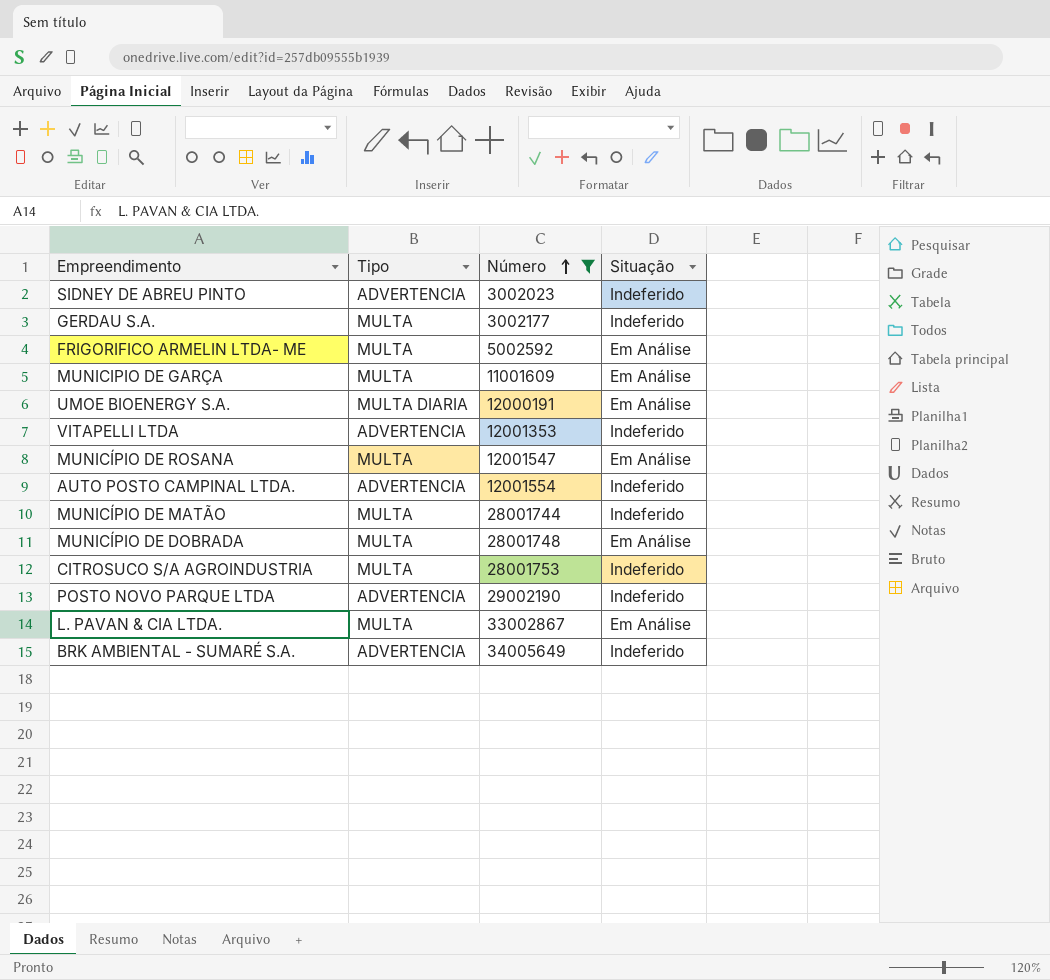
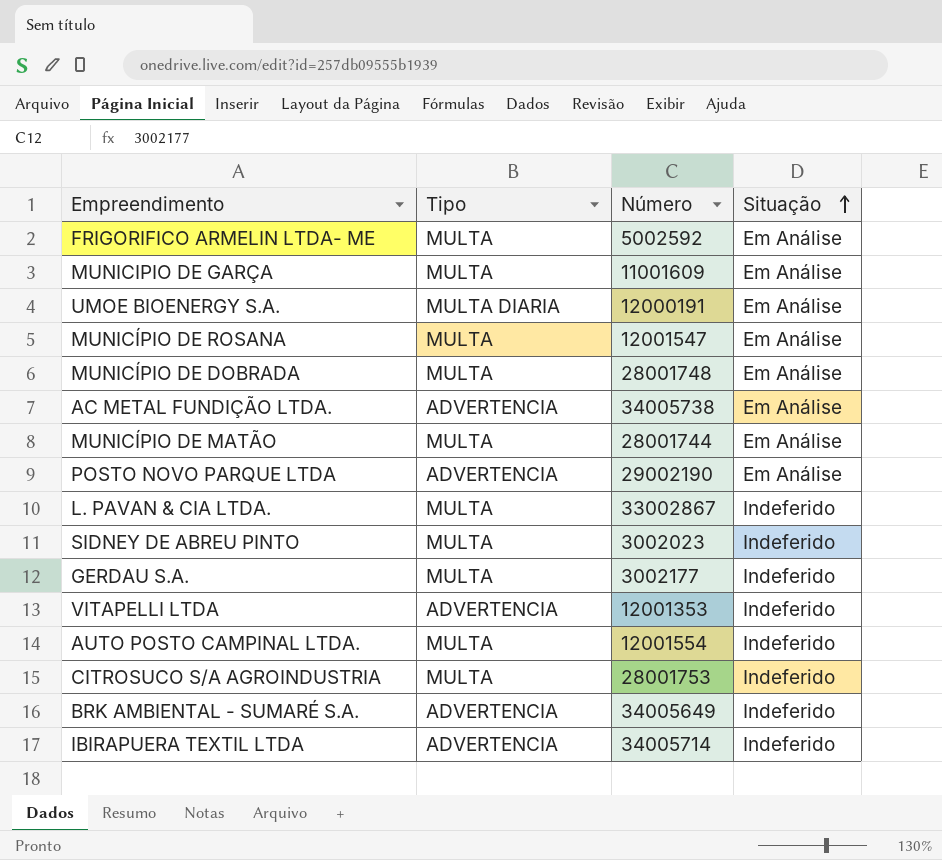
filter: Número <= 34005649 -> none
row order: Número ascending -> Situação ascending
MUNICÍPIO DE MATÃO | Situação: Indeferido -> Em Análise
POSTO NOVO PARQUE LTDA | Situação: Indeferido -> Em Análise
L. PAVAN & CIA LTDA. | Situação: Em Análise -> Indeferido
SIDNEY DE ABREU PINTO | Tipo: ADVERTENCIA -> MULTA
AUTO POSTO CAMPINAL LTDA. | Tipo: ADVERTENCIA -> MULTA

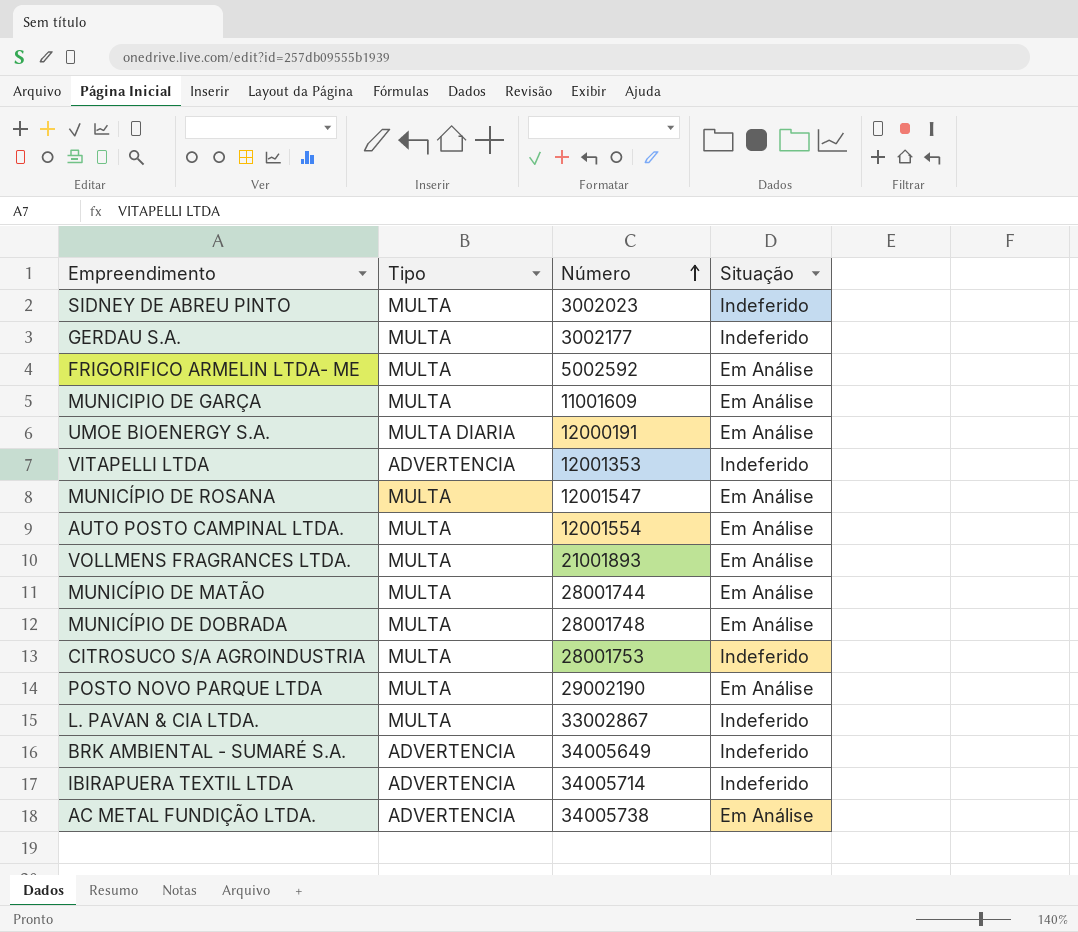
row order: Situação ascending -> Número ascending
AUTO POSTO CAMPINAL LTDA. | Situação: Indeferido -> Em Análise
row VOLLMENS FRAGRANCES LTDA.: none -> MULTA | 21001893 | Em Análise
POSTO NOVO PARQUE LTDA | Tipo: ADVERTENCIA -> MULTA

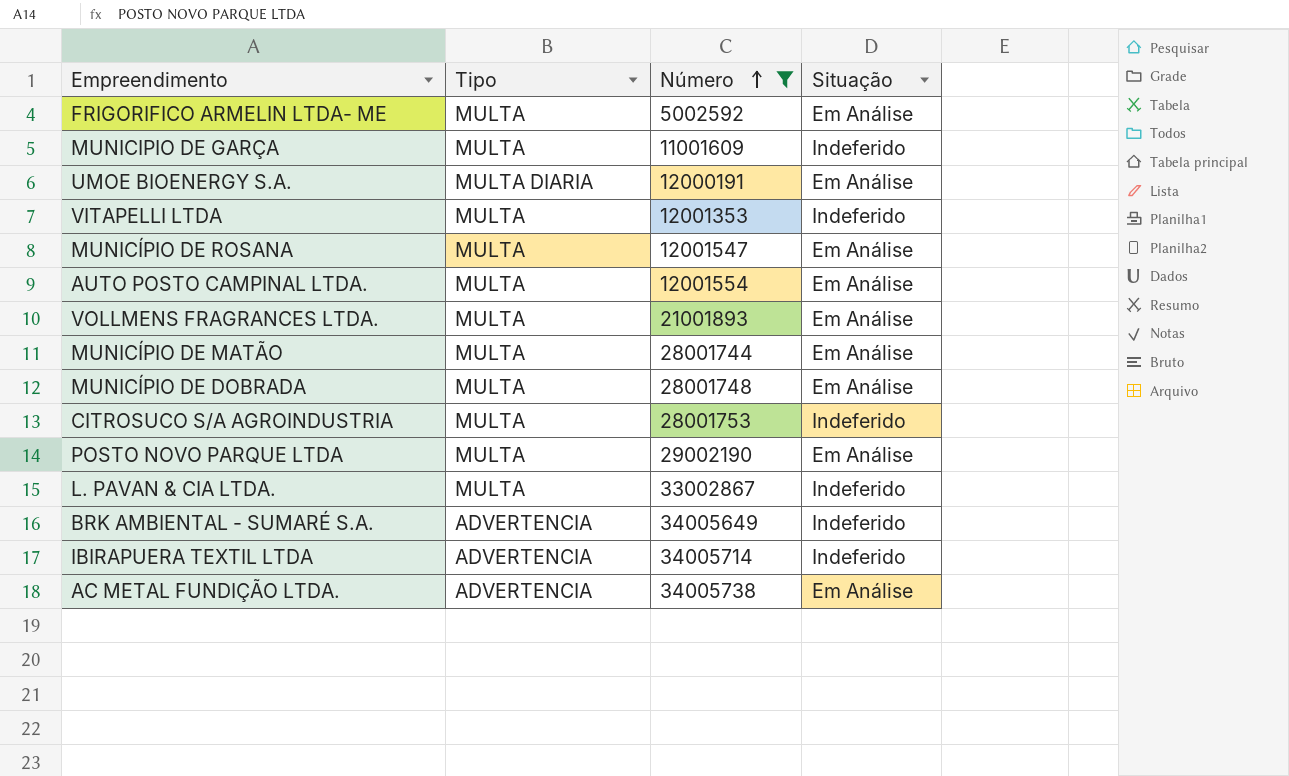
filter: none -> Número >= 5002592
MUNICIPIO DE GARÇA | Situação: Em Análise -> Indeferido
VITAPELLI LTDA | Tipo: ADVERTENCIA -> MULTA

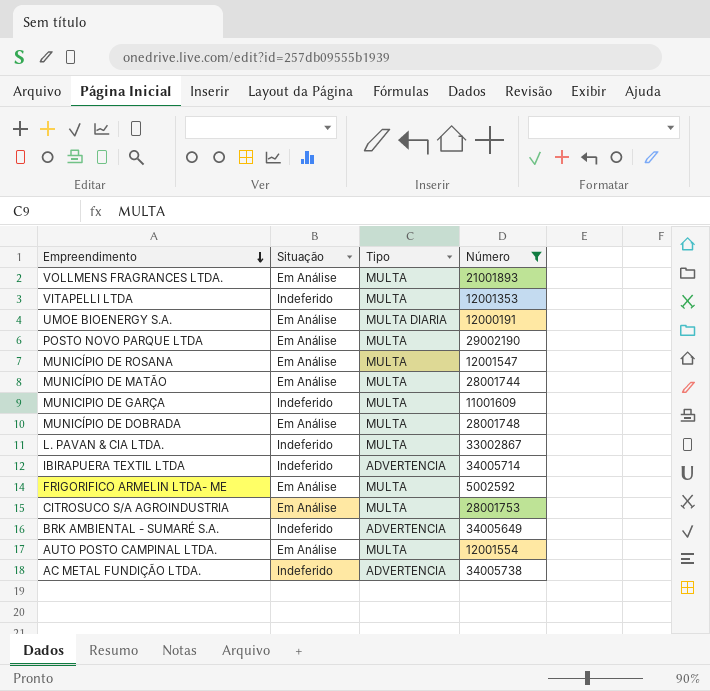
row order: Número ascending -> Empreendimento descending
column Situação | position: 4 -> 2
CITROSUCO S/A AGROINDUSTRIA | Situação: Indeferido -> Em Análise
AC METAL FUNDIÇÃO LTDA. | Situação: Em Análise -> Indeferido

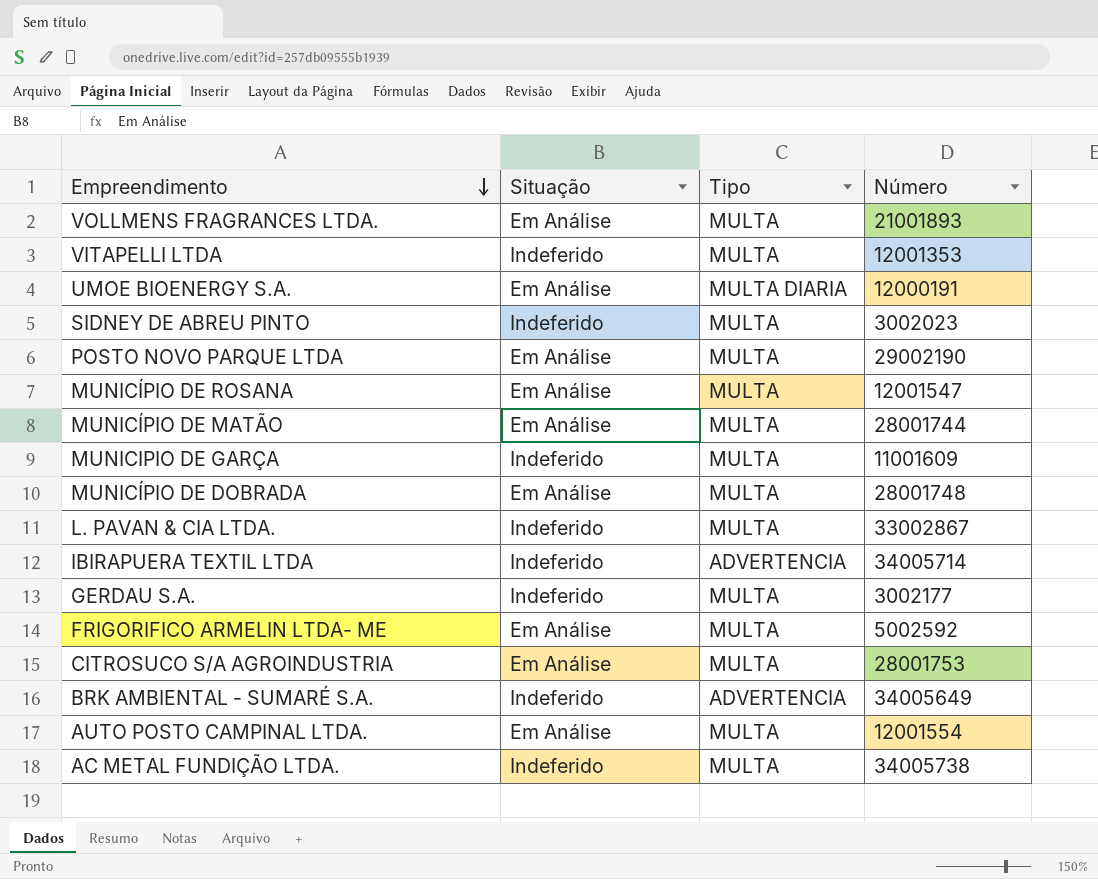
filter: Número >= 5002592 -> none
AC METAL FUNDIÇÃO LTDA. | Tipo: ADVERTENCIA -> MULTA

